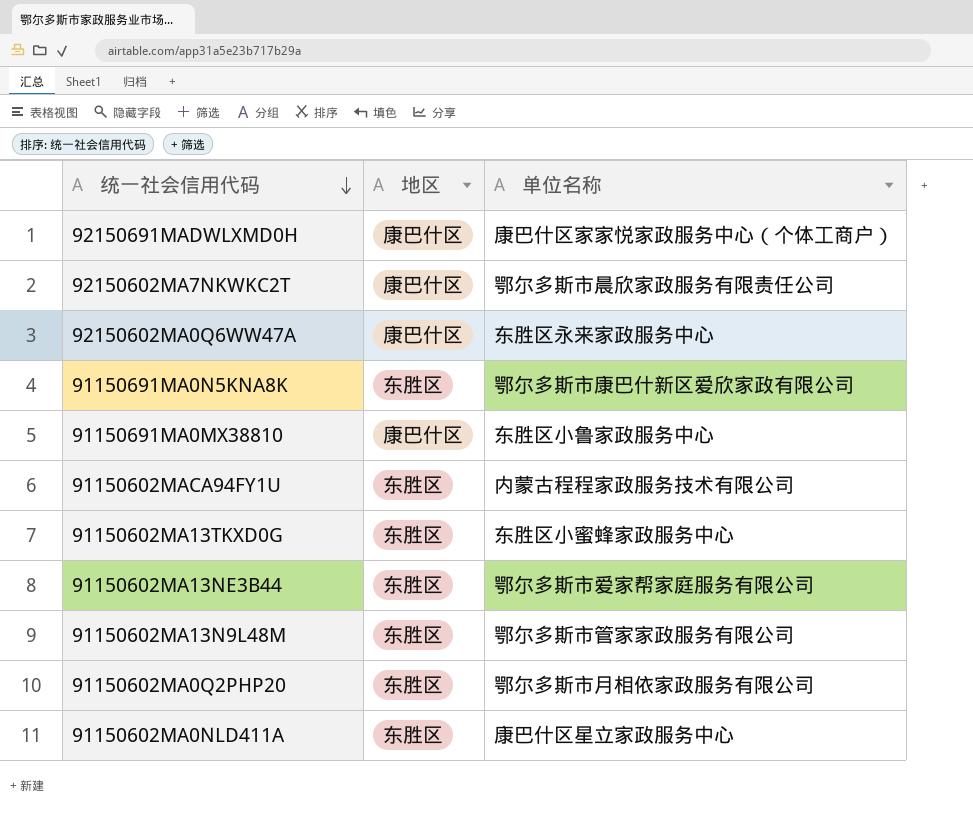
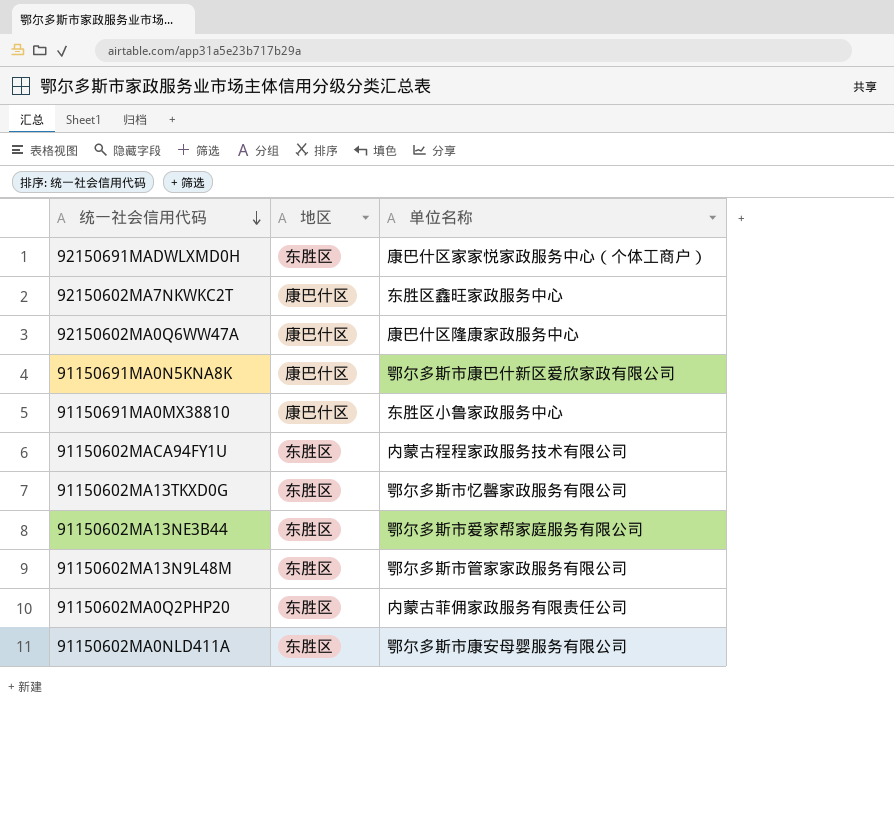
92150691MADWLXMD0H | 地区: 康巴什区 -> 东胜区
92150602MA7NKWKC2T | 单位名称: 鄂尔多斯市晨欣家政服务有限责任公司 -> 东胜区鑫旺家政服务中心
92150602MA0Q6WW47A | 单位名称: 东胜区永来家政服务中心 -> 康巴什区隆康家政服务中心
91150691MA0N5KNA8K | 地区: 东胜区 -> 康巴什区
91150602MA13TKXD0G | 单位名称: 东胜区小蜜蜂家政服务中心 -> 鄂尔多斯市忆馨家政服务有限公司
91150602MA0Q2PHP20 | 单位名称: 鄂尔多斯市月相依家政服务有限公司 -> 内蒙古菲佣家政服务有限责任公司
91150602MA0NLD411A | 单位名称: 康巴什区星立家政服务中心 -> 鄂尔多斯市康安母婴服务有限公司

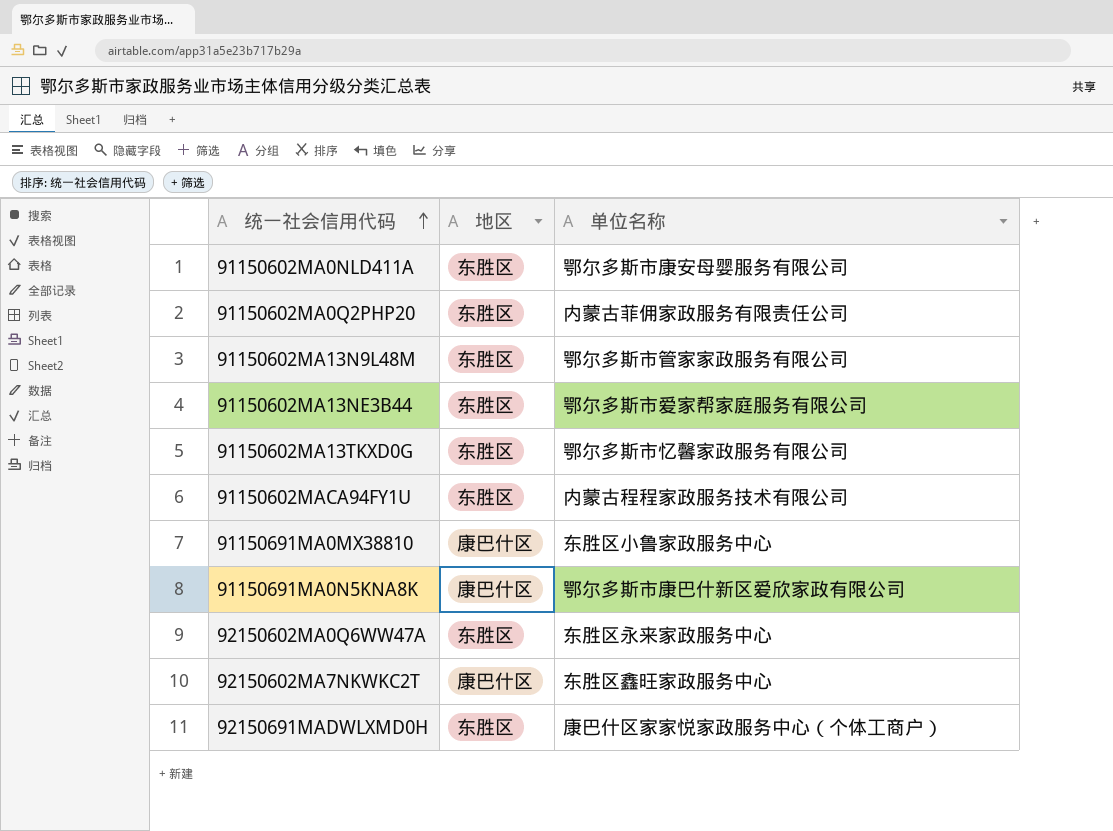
row order: 统一社会信用代码 descending -> 统一社会信用代码 ascending
92150602MA0Q6WW47A | 地区: 康巴什区 -> 东胜区
92150602MA0Q6WW47A | 单位名称: 康巴什区隆康家政服务中心 -> 东胜区永来家政服务中心

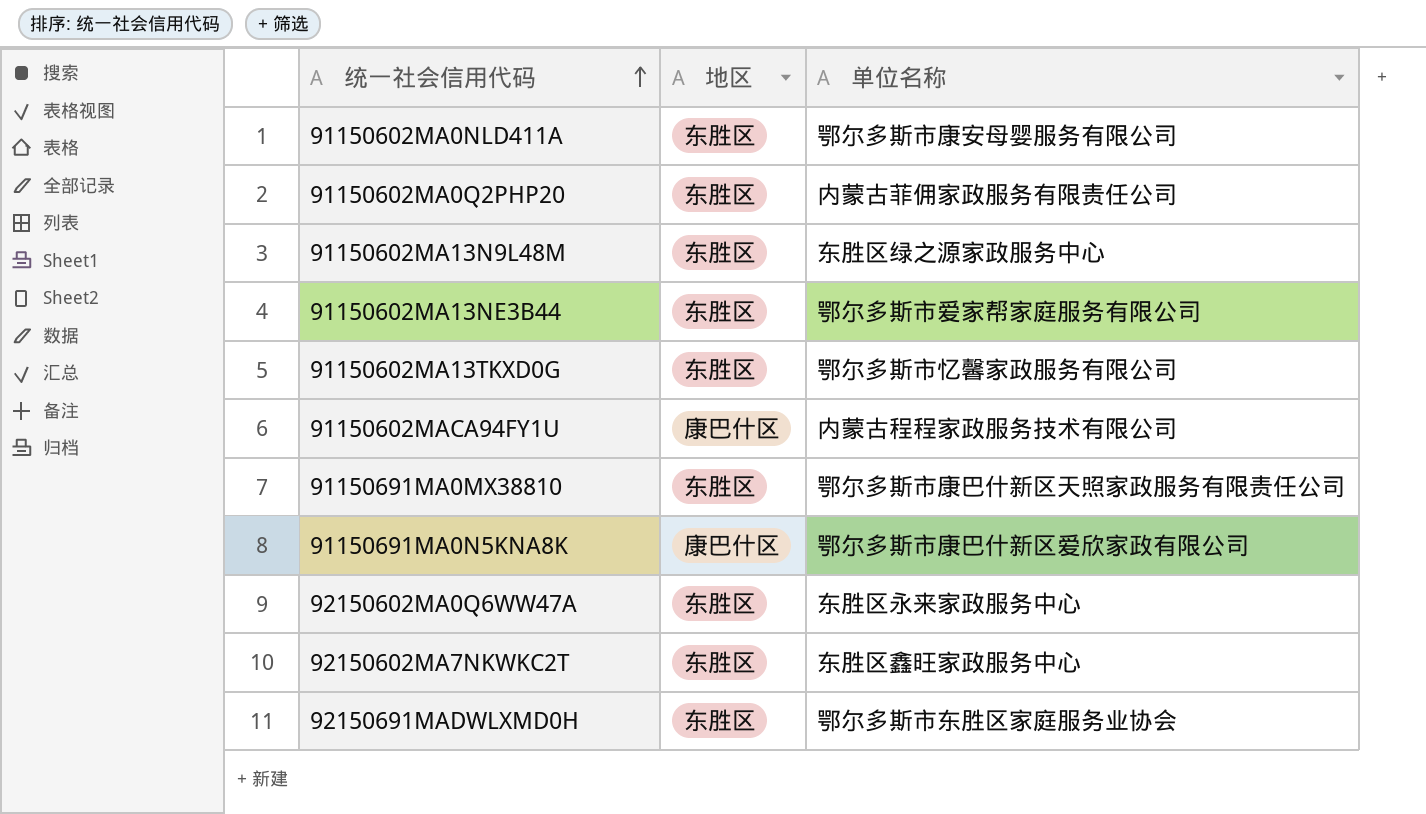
91150602MA13N9L48M | 单位名称: 鄂尔多斯市管家家政服务有限公司 -> 东胜区绿之源家政服务中心
91150602MACA94FY1U | 地区: 东胜区 -> 康巴什区
91150691MA0MX38810 | 地区: 康巴什区 -> 东胜区
91150691MA0MX38810 | 单位名称: 东胜区小鲁家政服务中心 -> 鄂尔多斯市康巴什新区天照家政服务有限责任公司
92150602MA7NKWKC2T | 地区: 康巴什区 -> 东胜区
92150691MADWLXMD0H | 单位名称: 康巴什区家家悦家政服务中心（个体工商户） -> 鄂尔多斯市东胜区家庭服务业协会

